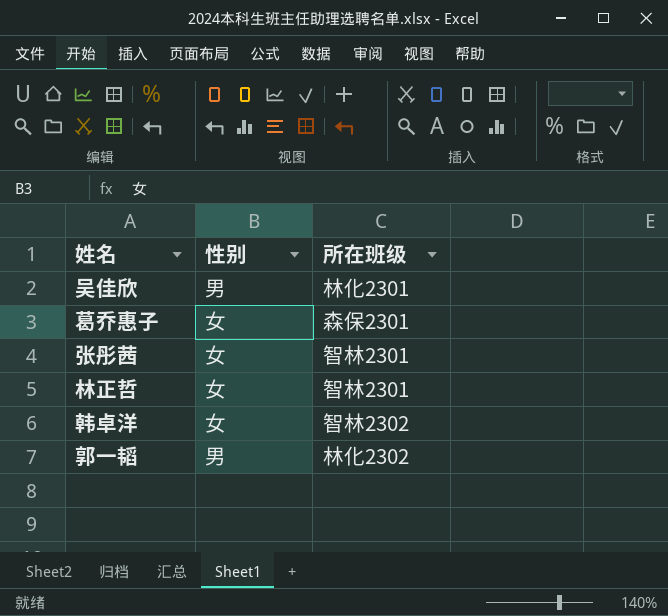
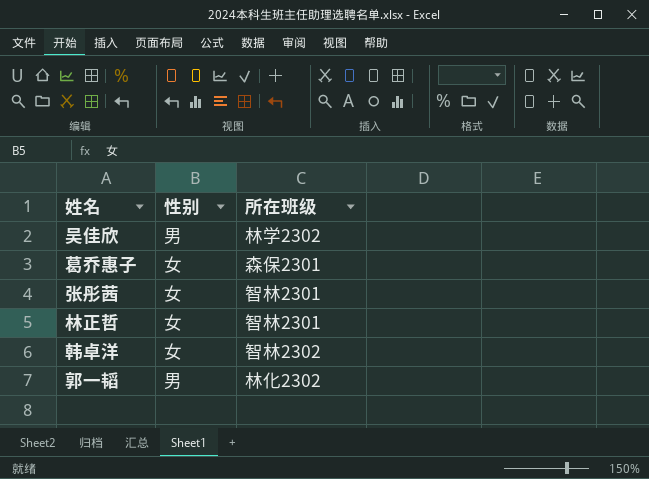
吴佳欣 | 所在班级: 林化2301 -> 林学2302

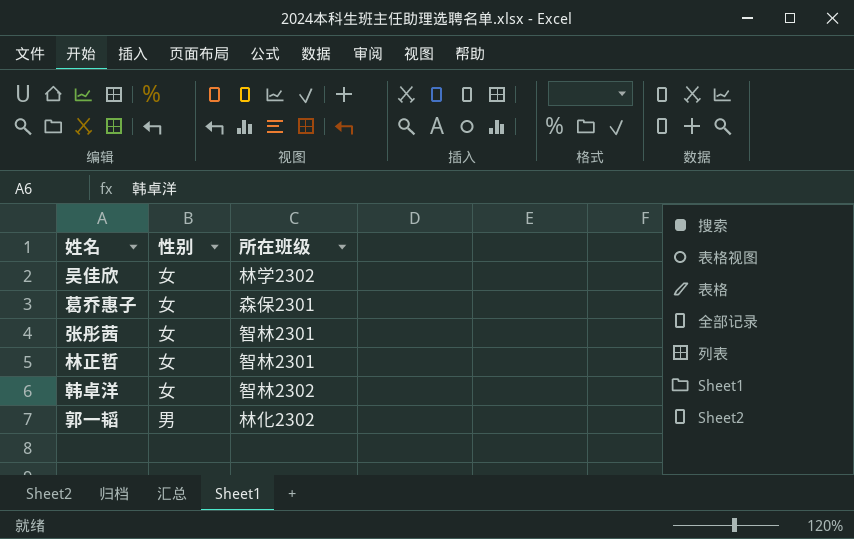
吴佳欣 | 性别: 男 -> 女

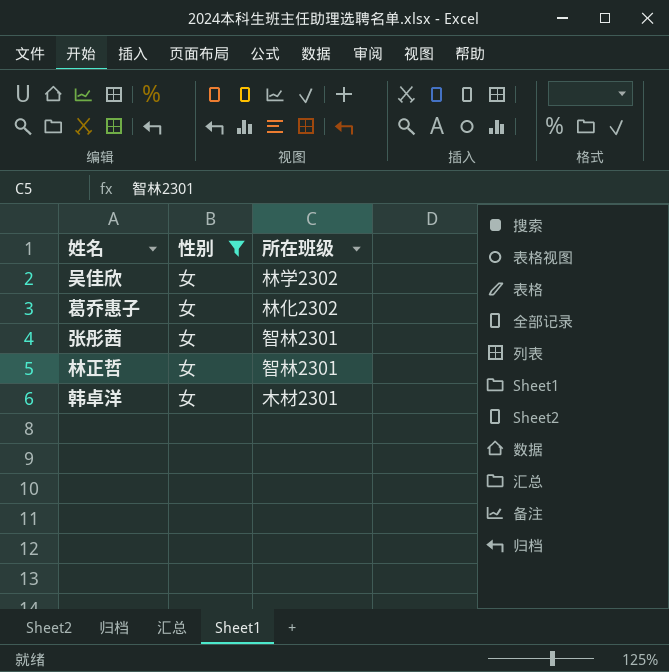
filter: none -> 性别 = 女
葛乔惠子 | 所在班级: 森保2301 -> 林化2302
韩卓洋 | 所在班级: 智林2302 -> 木材2301

